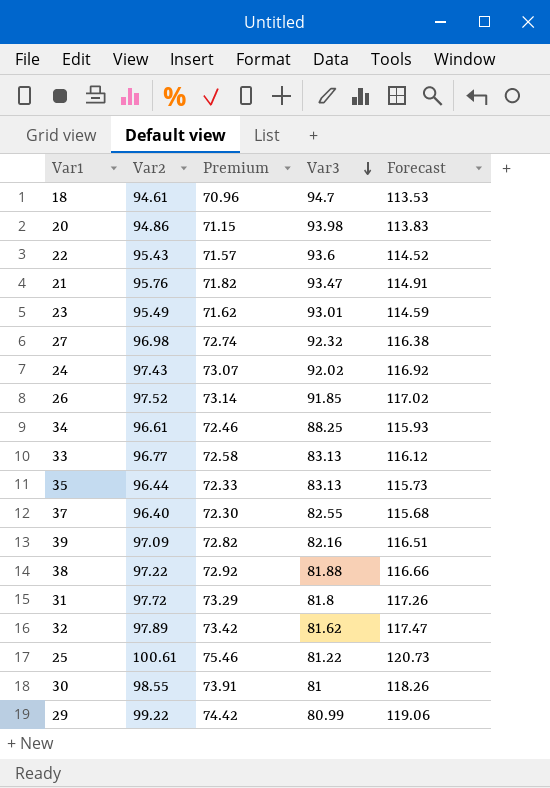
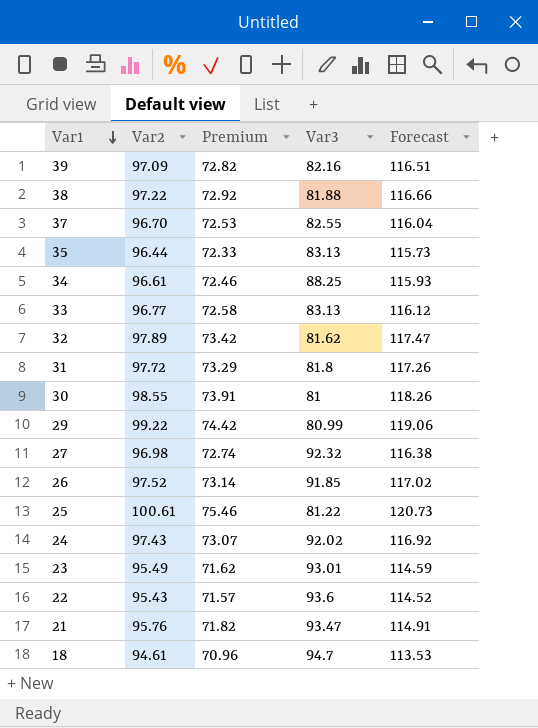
row order: Var3 descending -> Var1 descending
row 20: 94.86 | 71.15 | 93.98 | 113.83 -> none
37 | Var2: 96.40 -> 96.70
37 | Premium: 72.30 -> 72.53
37 | Forecast: 115.68 -> 116.04

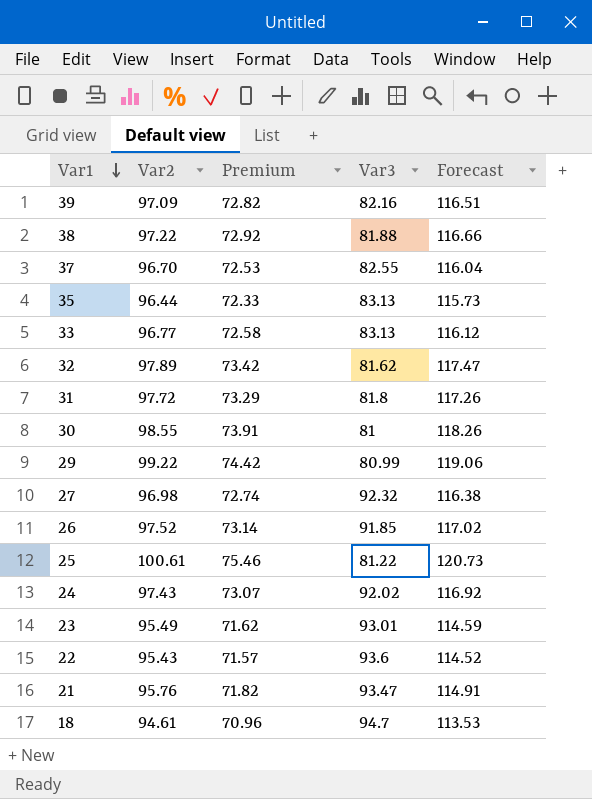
row 34: 96.61 | 72.46 | 88.25 | 115.93 -> none

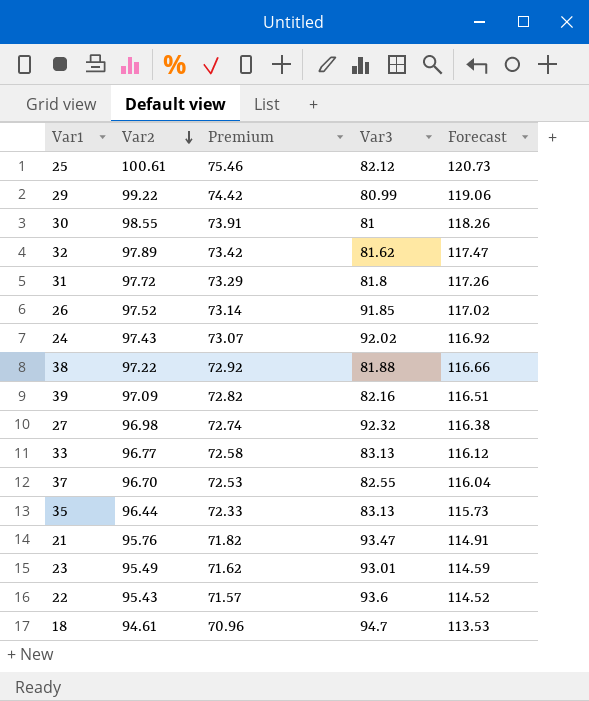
row order: Var1 descending -> Var2 descending
25 | Var3: 81.22 -> 82.12

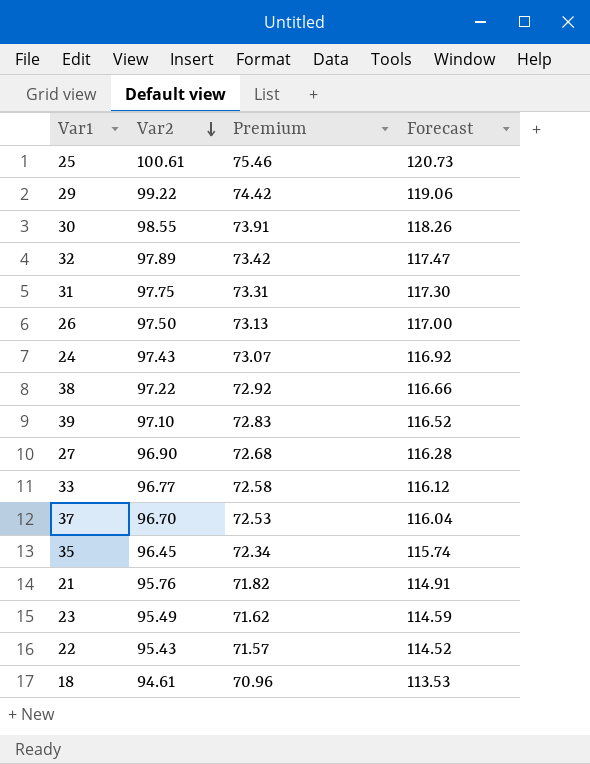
column Var3 | position: 4 -> none
31 | Var2: 97.72 -> 97.75
31 | Premium: 73.29 -> 73.31
31 | Forecast: 117.26 -> 117.30
26 | Var2: 97.52 -> 97.50
26 | Premium: 73.14 -> 73.13
26 | Forecast: 117.02 -> 117.00
39 | Var2: 97.09 -> 97.10
39 | Premium: 72.82 -> 72.83
39 | Forecast: 116.51 -> 116.52
27 | Var2: 96.98 -> 96.90
27 | Premium: 72.74 -> 72.68
27 | Forecast: 116.38 -> 116.28
35 | Var2: 96.44 -> 96.45
35 | Premium: 72.33 -> 72.34
35 | Forecast: 115.73 -> 115.74

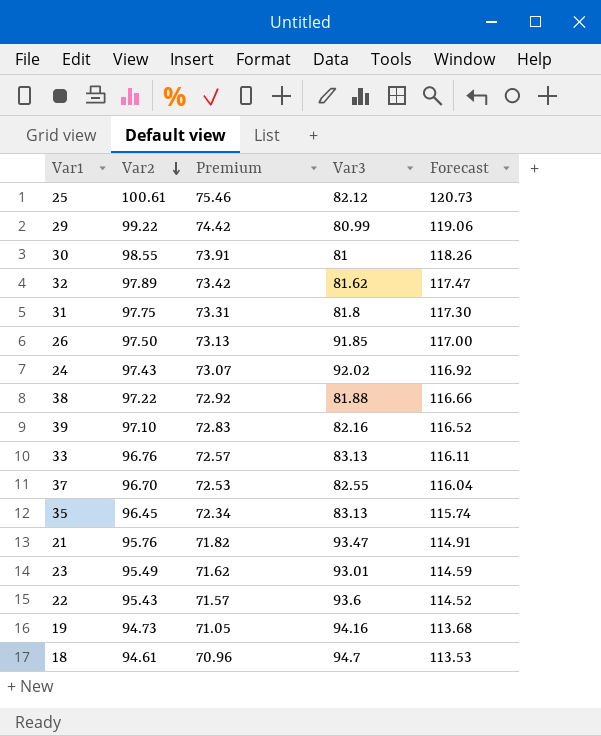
column Var3 | position: none -> 4
row 27: 96.90 | 72.68 | 116.28 -> none
33 | Var2: 96.77 -> 96.76
33 | Premium: 72.58 -> 72.57
33 | Forecast: 116.12 -> 116.11
row 19: none -> 94.73 | 71.05 | 94.16 | 113.68

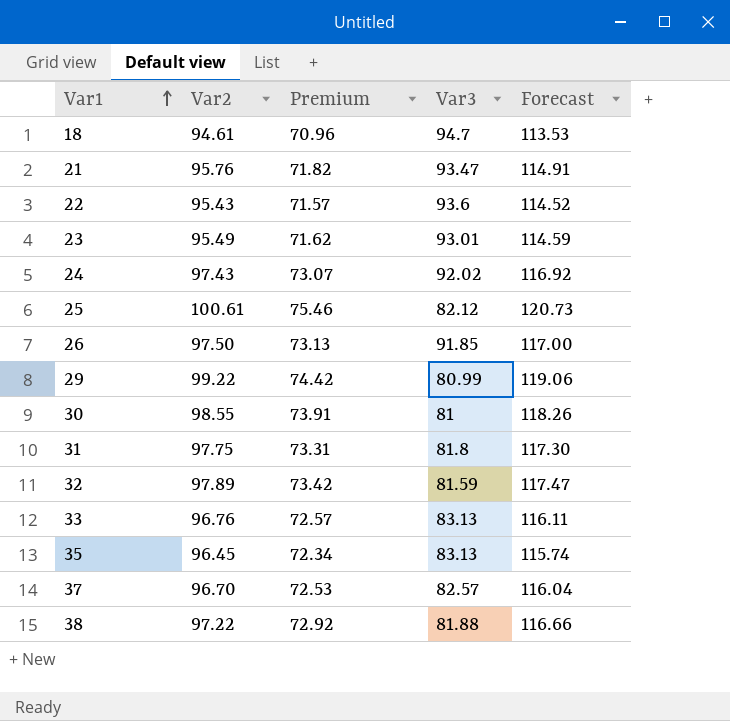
row order: Var2 descending -> Var1 ascending
row 39: 97.10 | 72.83 | 82.16 | 116.52 -> none
row 19: 94.73 | 71.05 | 94.16 | 113.68 -> none
32 | Var3: 81.62 -> 81.59
37 | Var3: 82.55 -> 82.57

